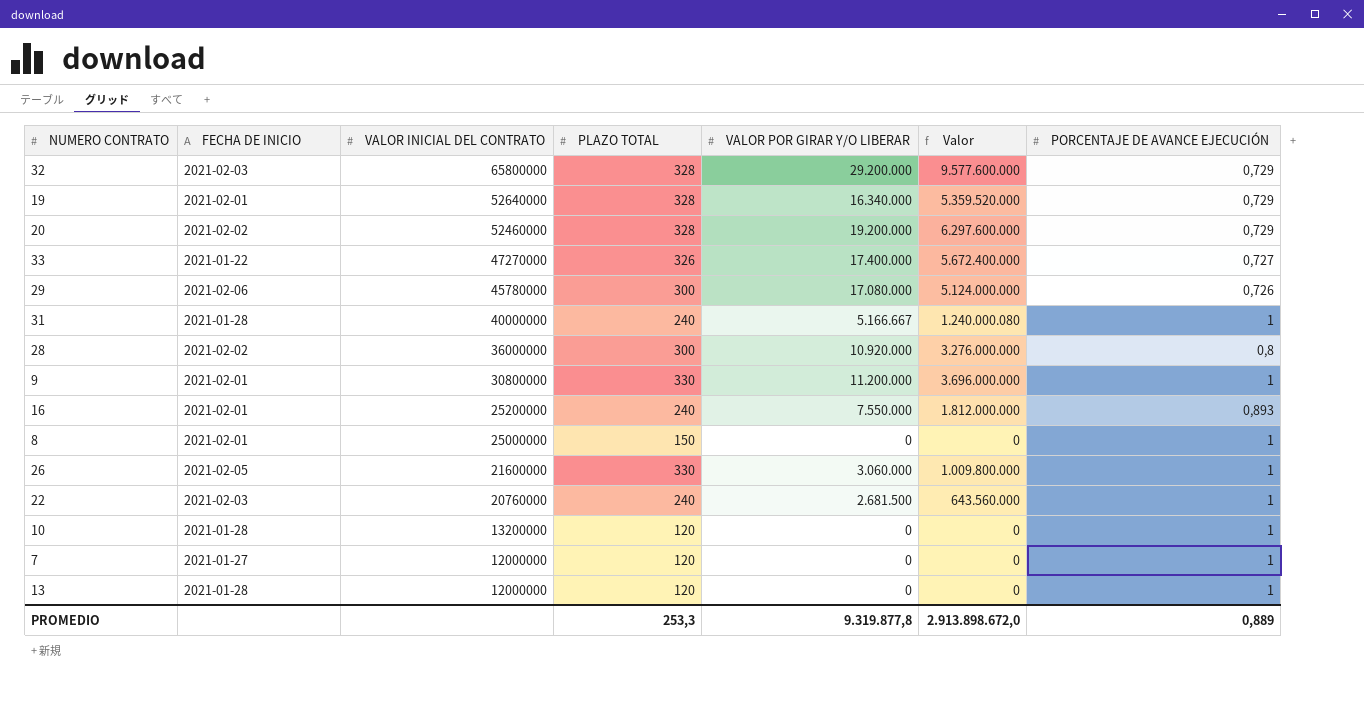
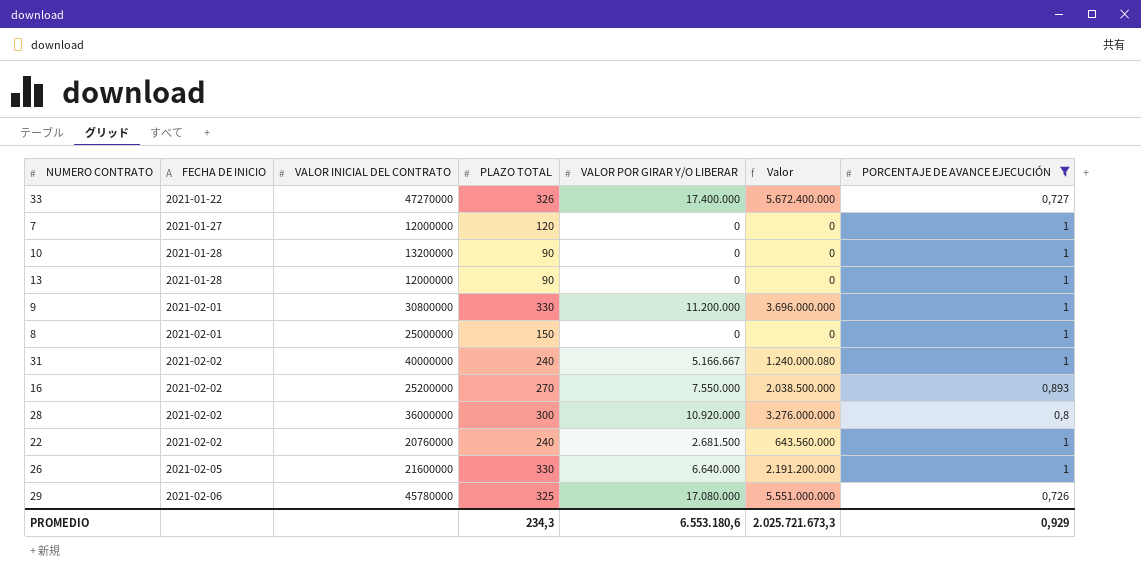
filter: none -> PORCENTAJE DE AVANCE EJECUCIÓN != 0,729
row order: VALOR INICIAL DEL CONTRATO descending -> FECHA DE INICIO ascending
10 | PLAZO TOTAL: 120 -> 90
13 | PLAZO TOTAL: 120 -> 90
31 | FECHA DE INICIO: 2021-01-28 -> 2021-02-02
16 | FECHA DE INICIO: 2021-02-01 -> 2021-02-02
16 | PLAZO TOTAL: 240 -> 270
16 | Valor: 1.812.000.000 -> 2.038.500.000
22 | FECHA DE INICIO: 2021-02-03 -> 2021-02-02
26 | VALOR POR GIRAR Y/O LIBERAR: 3.060.000 -> 6.640.000
26 | Valor: 1.009.800.000 -> 2.191.200.000
29 | PLAZO TOTAL: 300 -> 325
29 | Valor: 5.124.000.000 -> 5.551.000.000
PROMEDIO | PLAZO TOTAL: 253,3 -> 234,3
PROMEDIO | VALOR POR GIRAR Y/O LIBERAR: 9.319.877,8 -> 6.553.180,6
PROMEDIO | Valor: 2.913.898.672,0 -> 2.025.721.673,3
PROMEDIO | PORCENTAJE DE AVANCE EJECUCIÓN: 0,889 -> 0,929

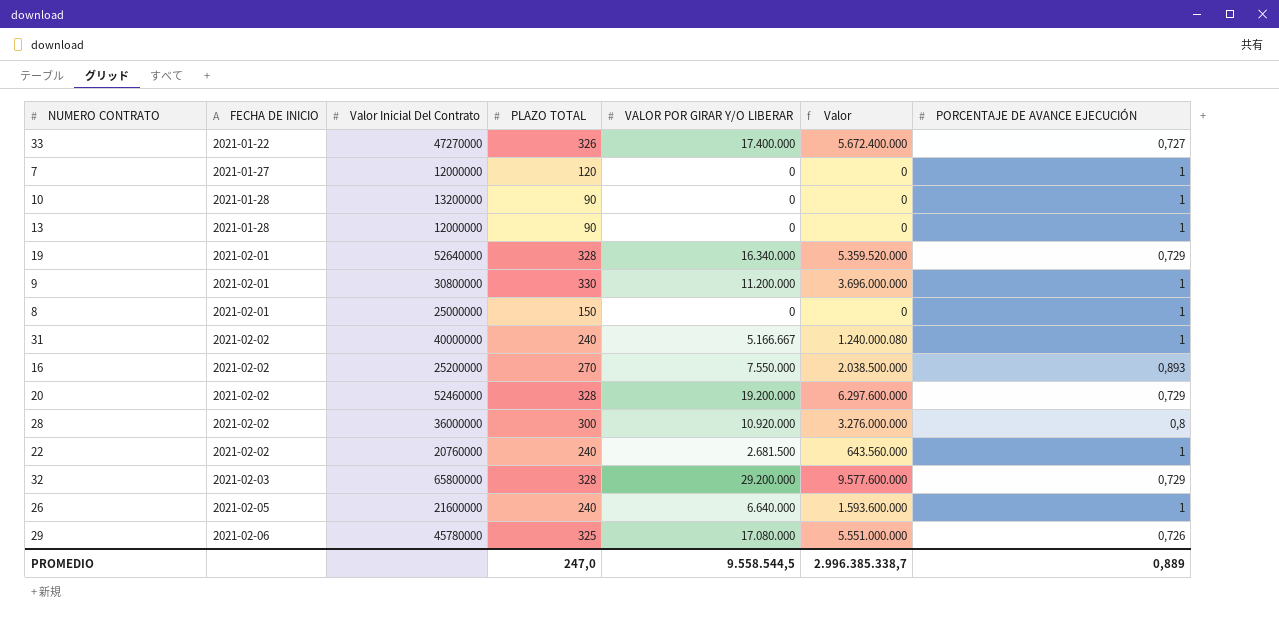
filter: PORCENTAJE DE AVANCE EJECUCIÓN != 0,729 -> none
column name: VALOR INICIAL DEL CONTRATO -> Valor Inicial Del Contrato
26 | PLAZO TOTAL: 330 -> 240
26 | Valor: 2.191.200.000 -> 1.593.600.000
PROMEDIO | PLAZO TOTAL: 234,3 -> 247,0
PROMEDIO | VALOR POR GIRAR Y/O LIBERAR: 6.553.180,6 -> 9.558.544,5
PROMEDIO | Valor: 2.025.721.673,3 -> 2.996.385.338,7
PROMEDIO | PORCENTAJE DE AVANCE EJECUCIÓN: 0,929 -> 0,889

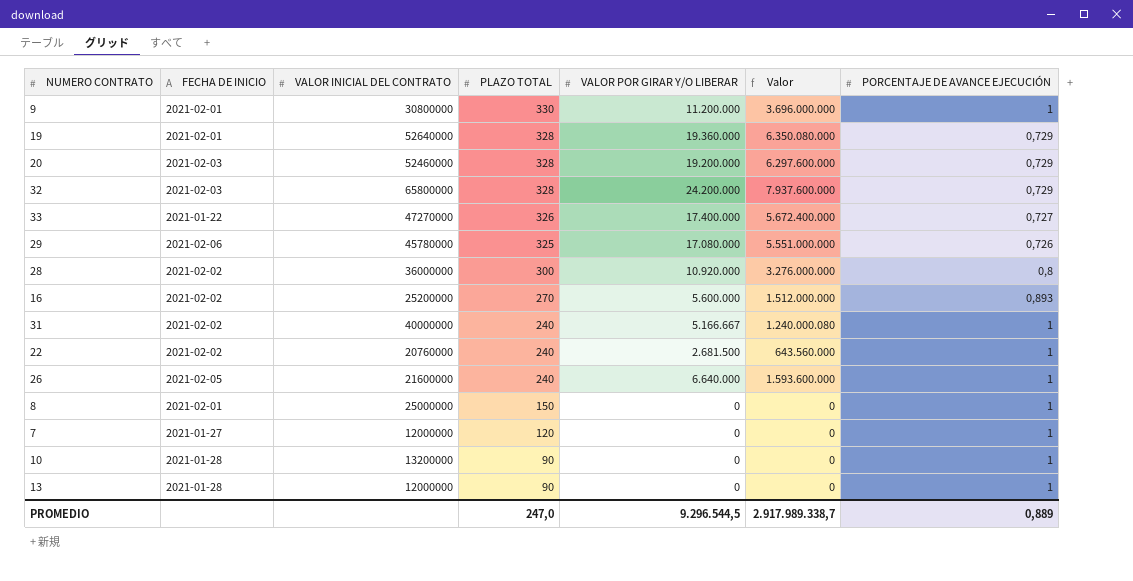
row order: FECHA DE INICIO ascending -> PLAZO TOTAL descending
column name: Valor Inicial Del Contrato -> VALOR INICIAL DEL CONTRATO
19 | VALOR POR GIRAR Y/O LIBERAR: 16.340.000 -> 19.360.000
19 | Valor: 5.359.520.000 -> 6.350.080.000
20 | FECHA DE INICIO: 2021-02-02 -> 2021-02-03
32 | VALOR POR GIRAR Y/O LIBERAR: 29.200.000 -> 24.200.000
32 | Valor: 9.577.600.000 -> 7.937.600.000
16 | VALOR POR GIRAR Y/O LIBERAR: 7.550.000 -> 5.600.000
16 | Valor: 2.038.500.000 -> 1.512.000.000
PROMEDIO | VALOR POR GIRAR Y/O LIBERAR: 9.558.544,5 -> 9.296.544,5
PROMEDIO | Valor: 2.996.385.338,7 -> 2.917.989.338,7

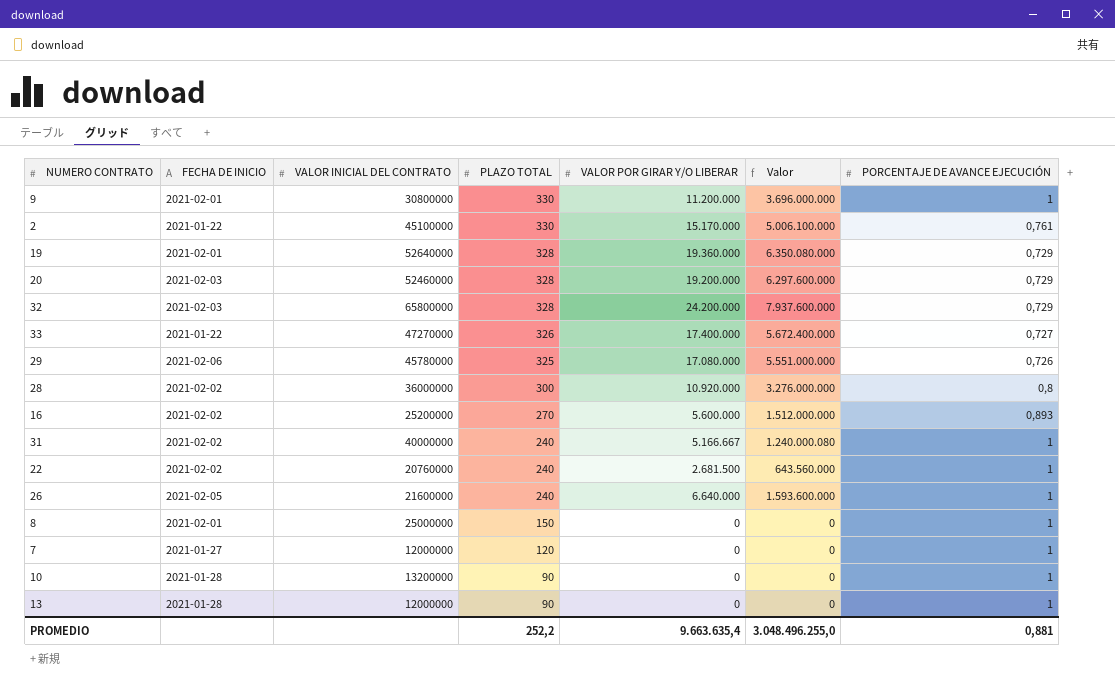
row 2: none -> 2021-01-22 | 45100000 | 330 | 15.170.000 | 5.006.100.000 | 0,761
PROMEDIO | PLAZO TOTAL: 247,0 -> 252,2
PROMEDIO | VALOR POR GIRAR Y/O LIBERAR: 9.296.544,5 -> 9.663.635,4
PROMEDIO | Valor: 2.917.989.338,7 -> 3.048.496.255,0
PROMEDIO | PORCENTAJE DE AVANCE EJECUCIÓN: 0,889 -> 0,881

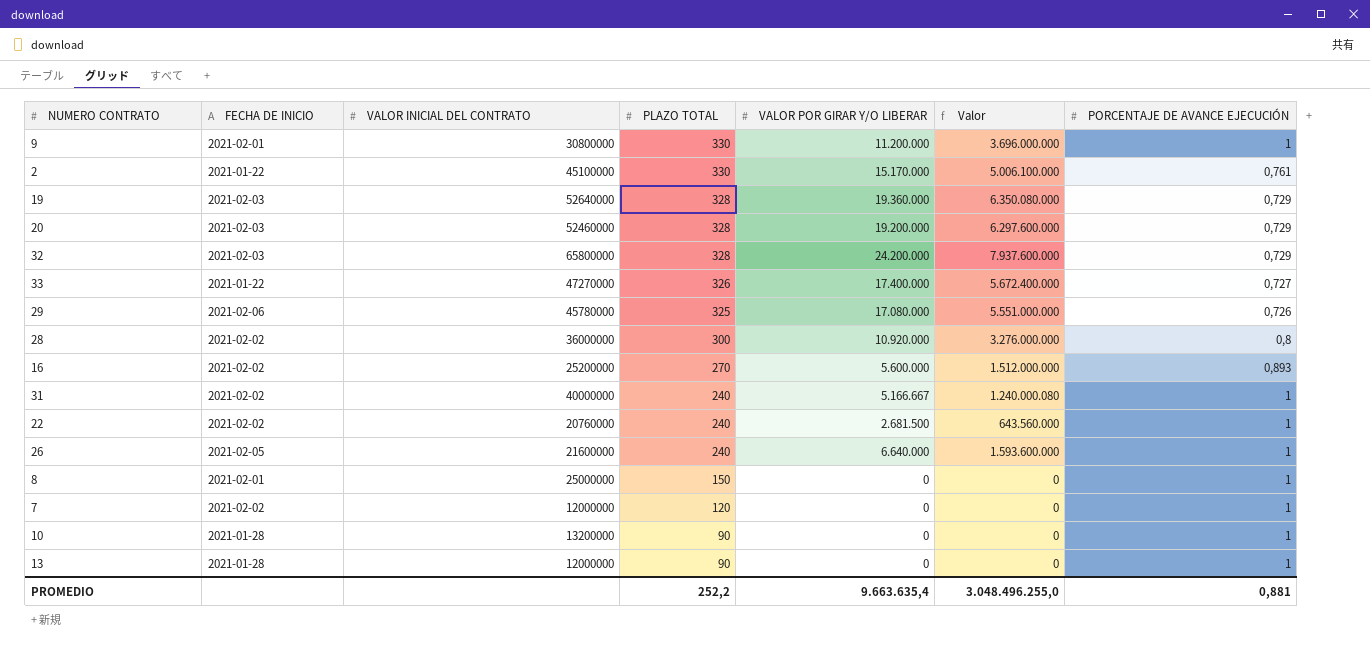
19 | FECHA DE INICIO: 2021-02-01 -> 2021-02-03
7 | FECHA DE INICIO: 2021-01-27 -> 2021-02-02

